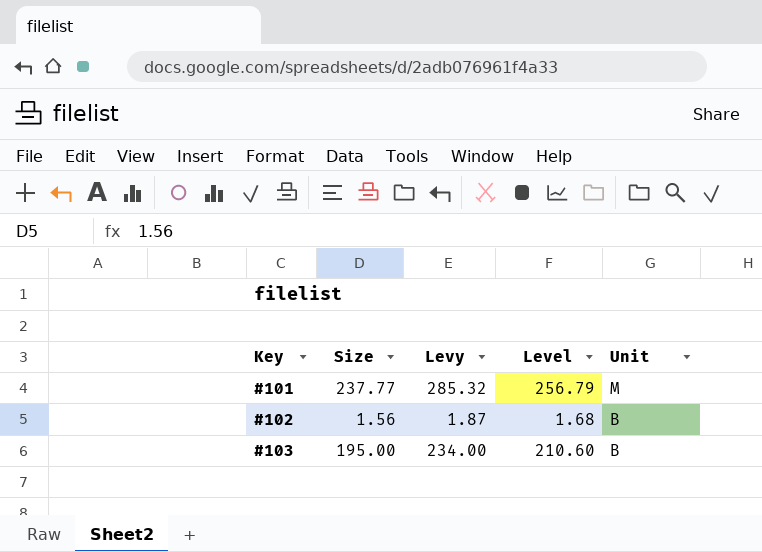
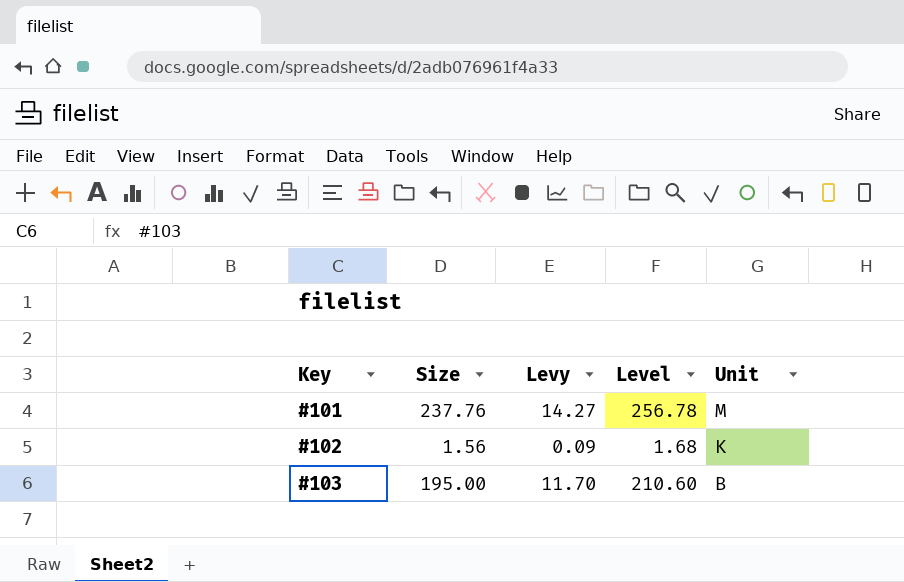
column Levy | formula: [Size] * 1.2 -> [Size] * 0.06
#101 | Size: 237.77 -> 237.76
#101 | Level: 256.79 -> 256.78
#102 | Unit: B -> K

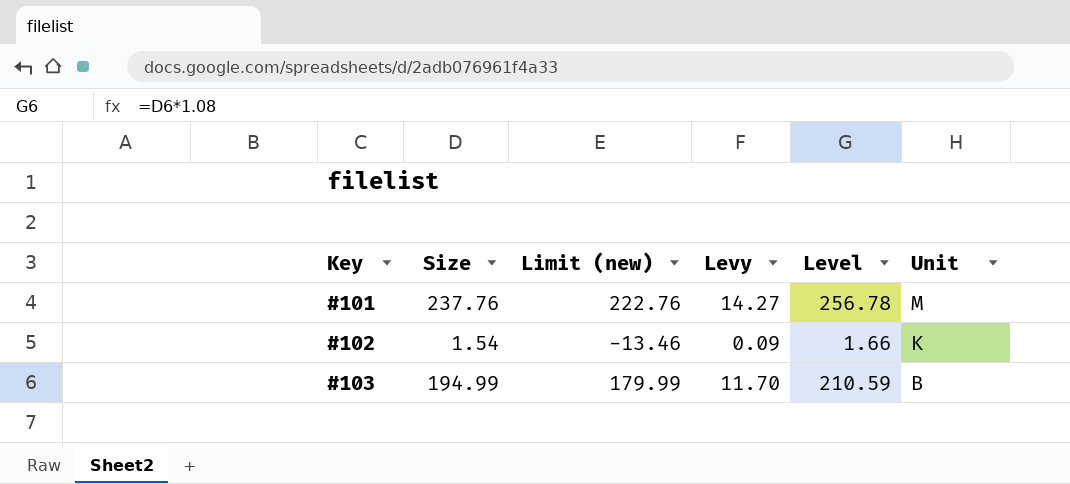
column Limit (new) | formula: none -> [Size] - 15
#102 | Size: 1.56 -> 1.54
#102 | Level: 1.68 -> 1.66
#103 | Size: 195.00 -> 194.99
#103 | Level: 210.60 -> 210.59

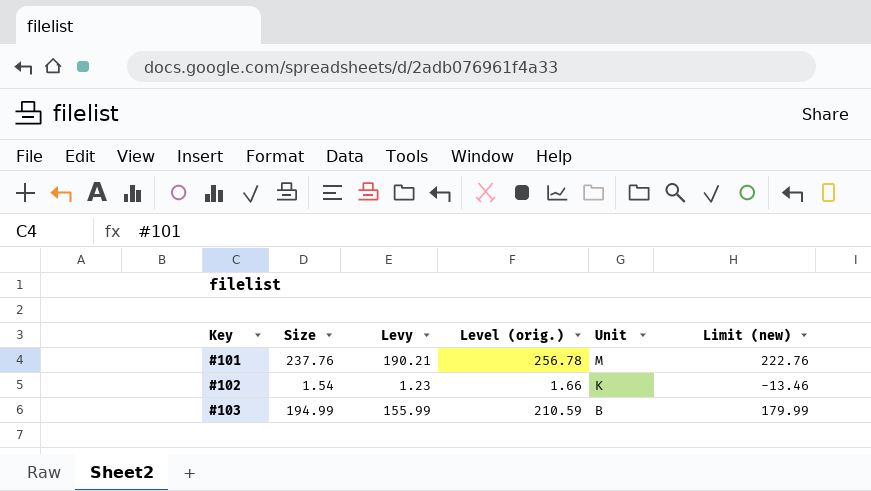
column Levy | formula: [Size] * 0.06 -> [Size] * 0.8
column name: Level -> Level (orig.)
column Limit (new) | position: 3 -> 6

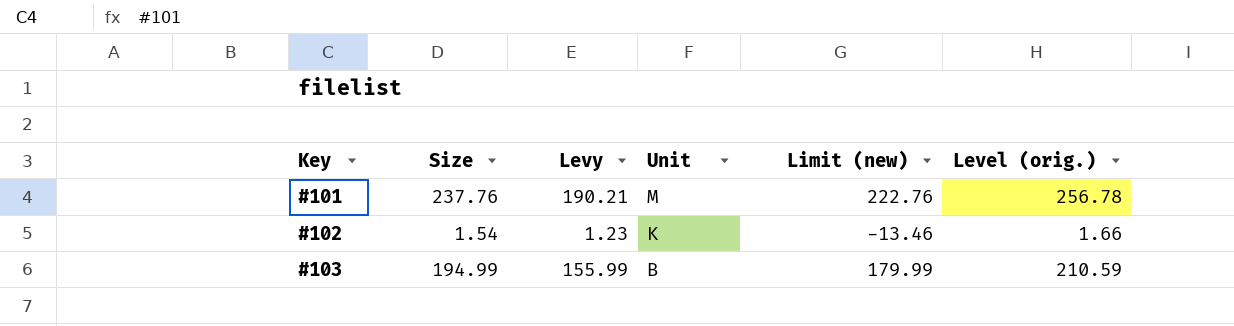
column Level (orig.) | position: 4 -> 6

